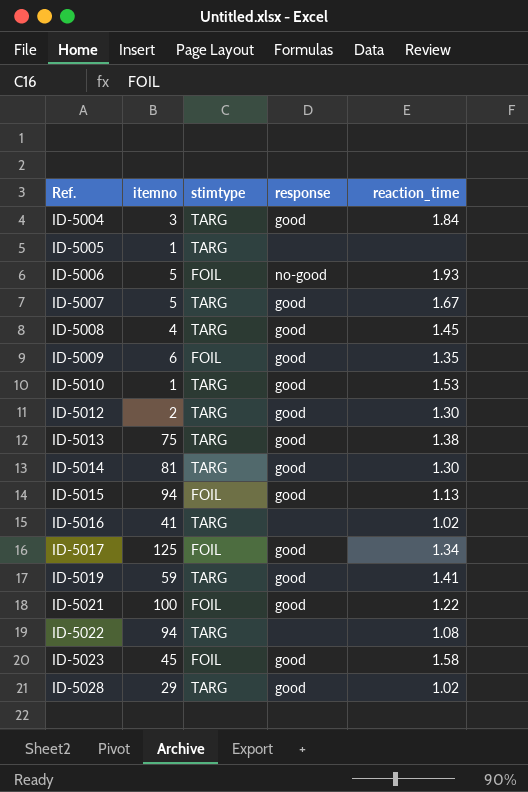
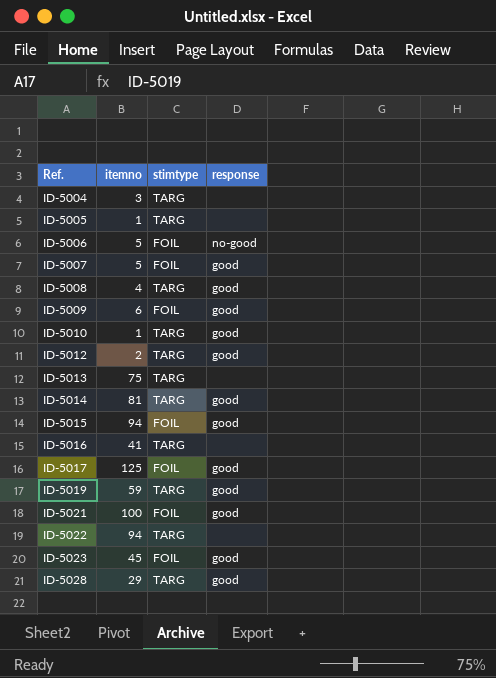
column reaction_time | position: 5 -> none
ID-5004 | response: good -> none
ID-5007 | stimtype: TARG -> FOIL
ID-5013 | response: good -> none

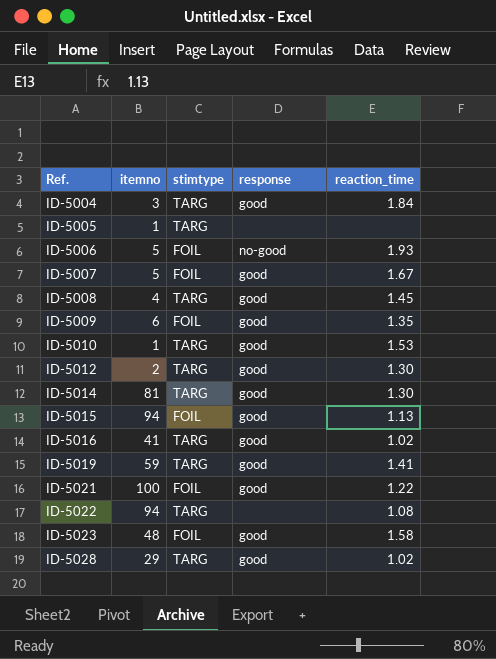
column reaction_time | position: none -> 5
row ID-5013: 75 | TARG | none -> none
row ID-5017: 125 | FOIL | good -> none
ID-5004 | response: none -> good
ID-5016 | response: none -> good
ID-5023 | itemno: 45 -> 48

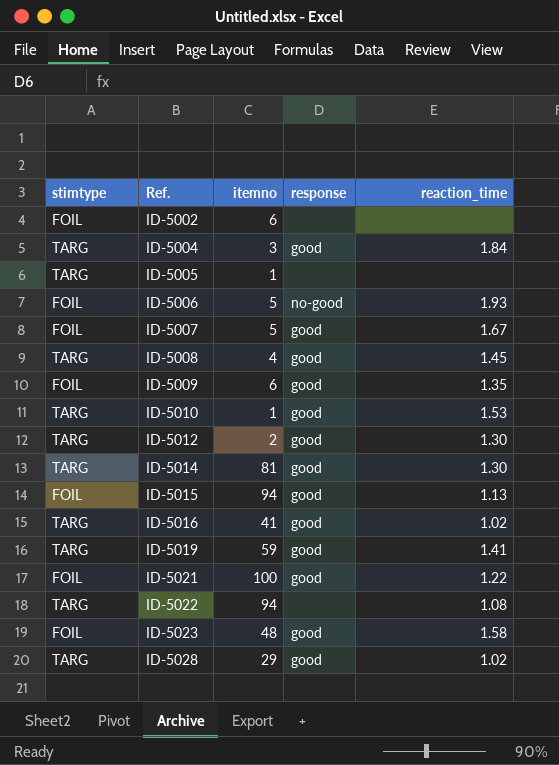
column stimtype | position: 3 -> 1
row ID-5002: none -> FOIL | 6 | none | none

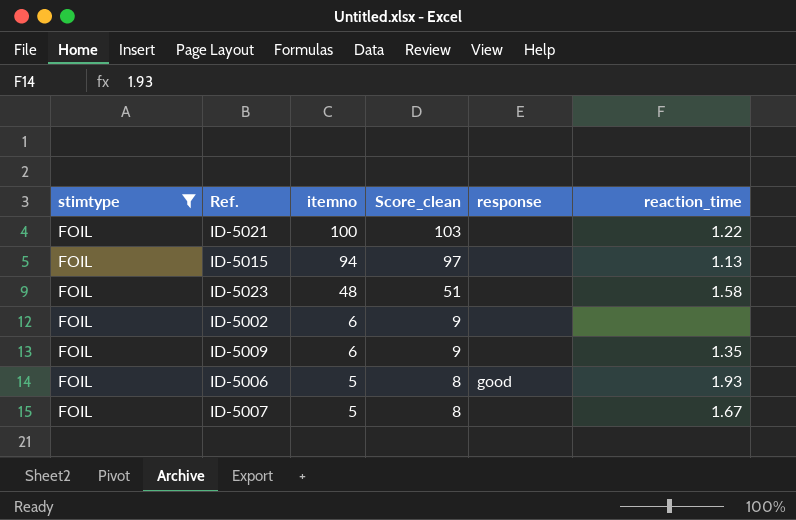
filter: none -> stimtype = FOIL
row order: Ref. ascending -> itemno descending
column Score_clean | formula: none -> [itemno] + 3
ID-5021 | response: good -> none
ID-5015 | response: good -> none
ID-5023 | response: good -> none
ID-5009 | response: good -> none
ID-5006 | response: no-good -> good
ID-5007 | response: good -> none

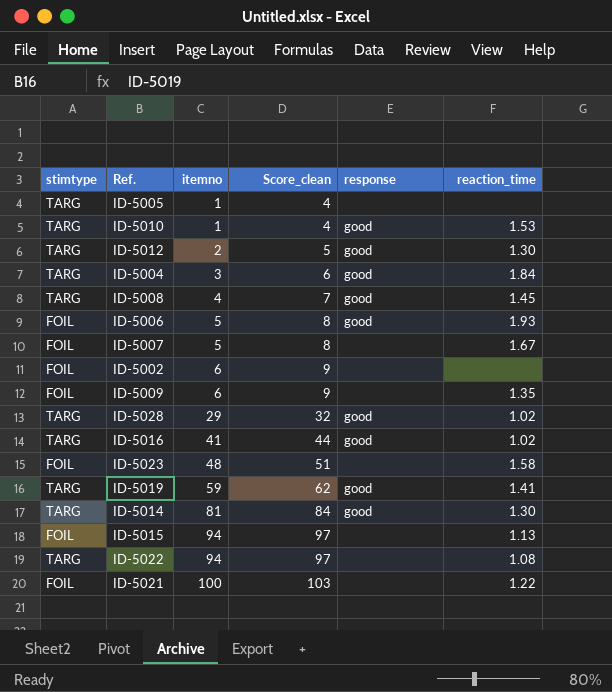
filter: stimtype = FOIL -> none
row order: itemno descending -> itemno ascending

